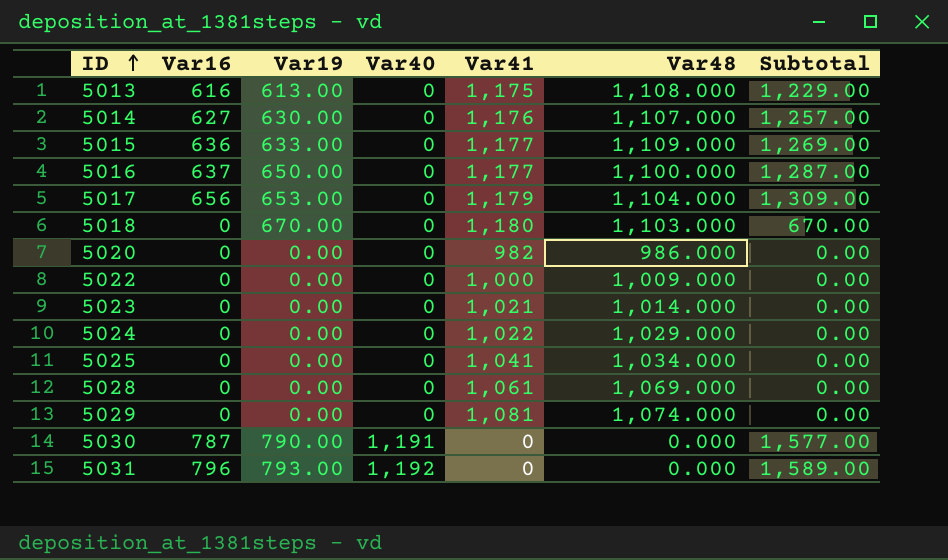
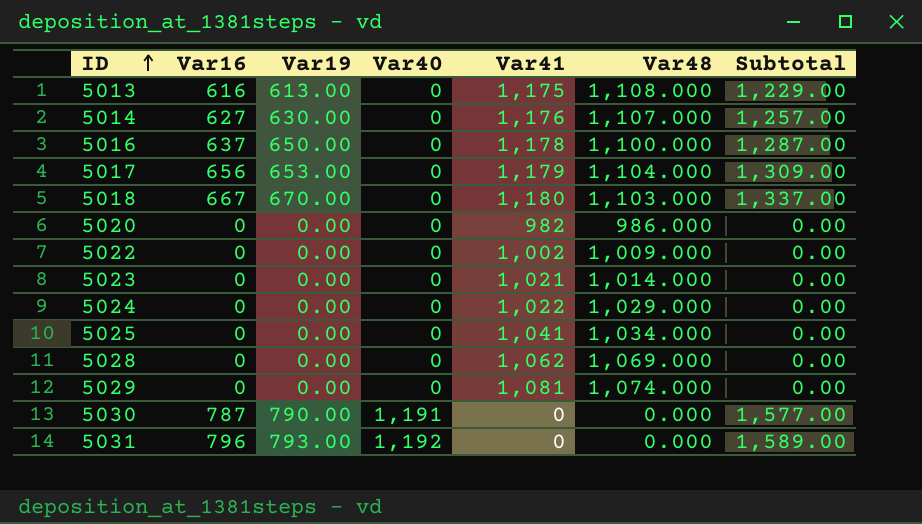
row 5015: 636 | 633.00 | 0 | 1,177 | 1,109.000 | 1,269.00 -> none
5016 | Var41: 1,177 -> 1,178
5018 | Var16: 0 -> 667
5018 | Subtotal: 670.00 -> 1,337.00
5022 | Var41: 1,000 -> 1,002
5028 | Var41: 1,061 -> 1,062

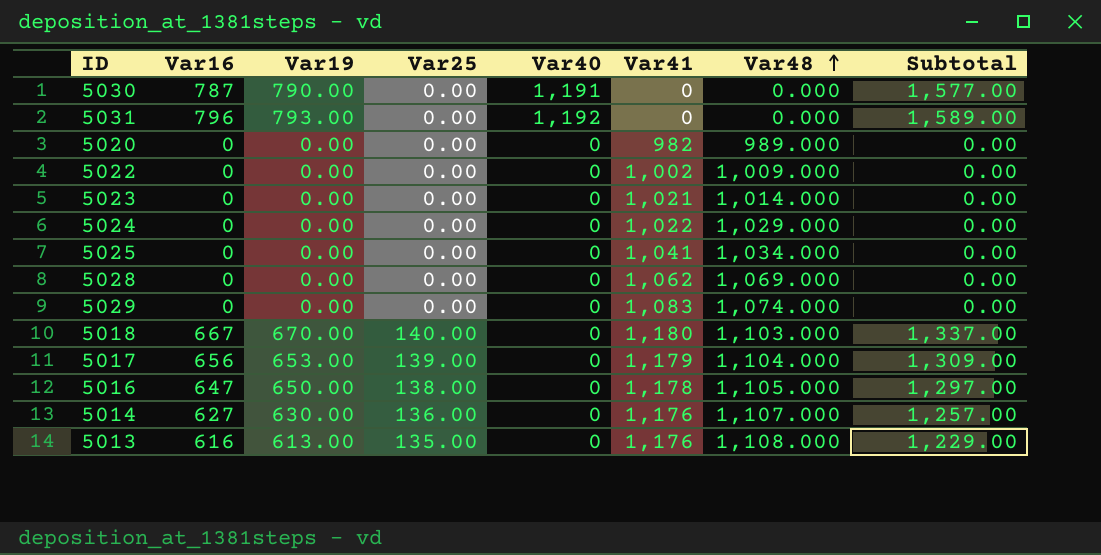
row order: ID ascending -> Var48 ascending
column Var25 | position: none -> 4
5020 | Var48: 986.000 -> 989.000
5029 | Var41: 1,081 -> 1,083
5016 | Var16: 637 -> 647
5016 | Var48: 1,100.000 -> 1,105.000
5016 | Subtotal: 1,287.00 -> 1,297.00
5013 | Var41: 1,175 -> 1,176

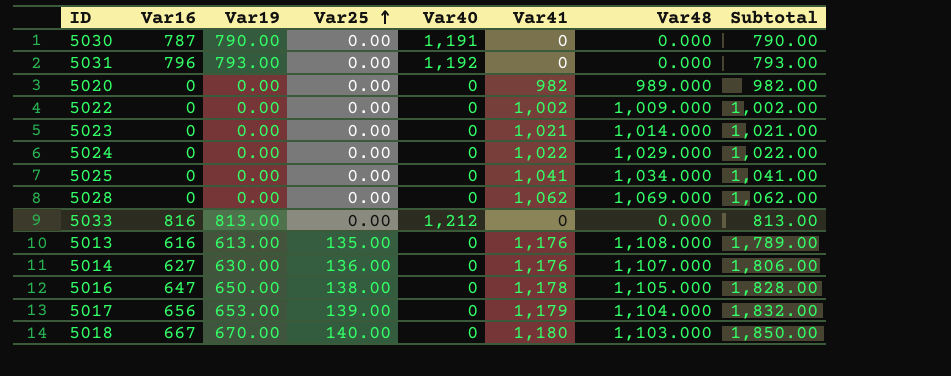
row order: Var48 ascending -> Var25 ascending
column Subtotal | formula: [Var16] + [Var19] -> [Var19] + [Var41]
row 5029: 0 | 0.00 | 0.00 | 0 | 1,083 | 1,074.000 | 0.00 -> none
row 5033: none -> 816 | 813.00 | 0.00 | 1,212 | 0 | 0.000 | 813.00

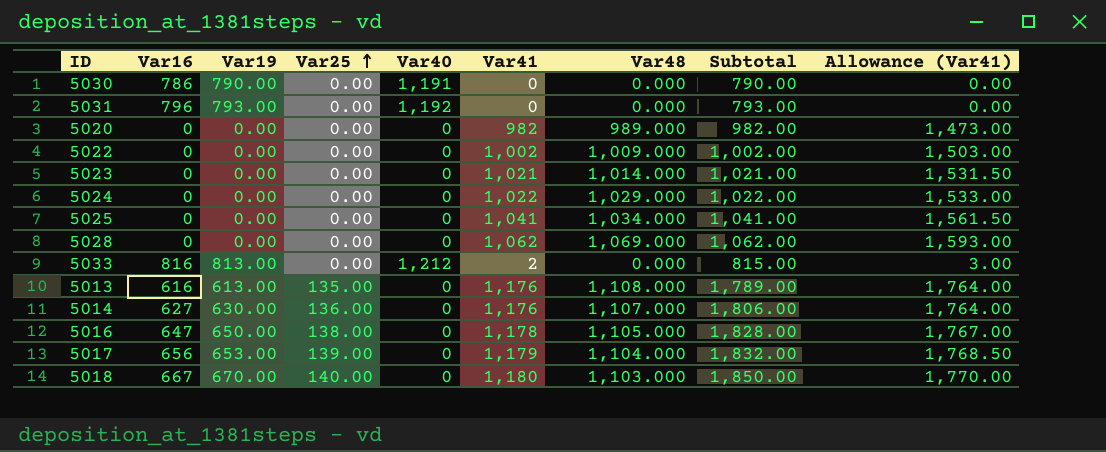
column Allowance (Var41) | formula: none -> [Var41] * 1.5
5030 | Var16: 787 -> 786
5033 | Var41: 0 -> 2
5033 | Subtotal: 813.00 -> 815.00

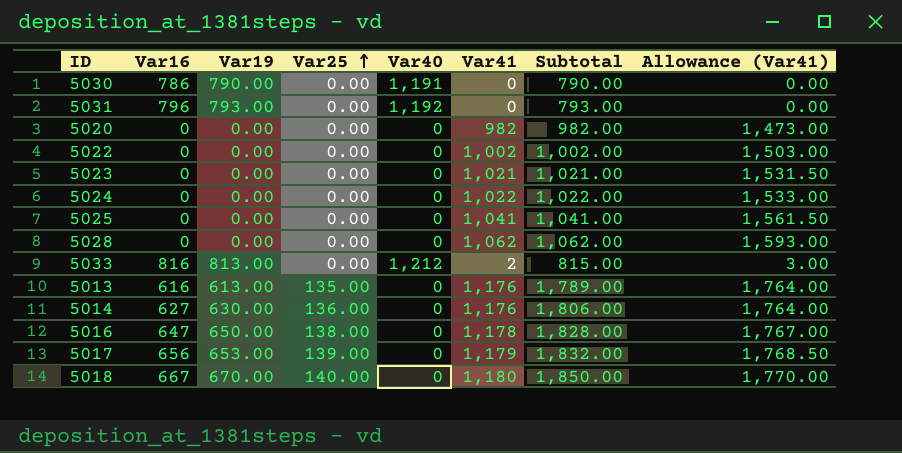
column Var48 | position: 7 -> none

